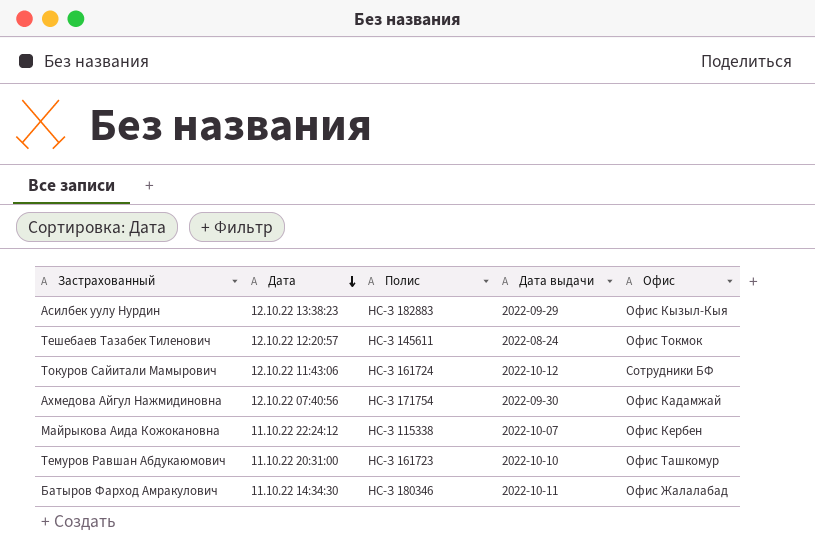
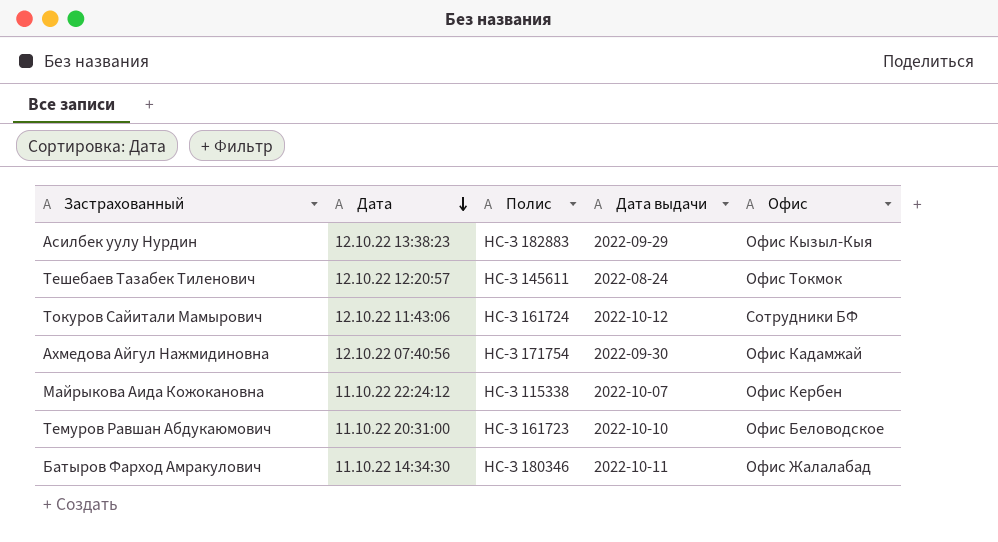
Темуров Равшан Абдукаюмович | Офис: Офис Ташкомур -> Офис Беловодское

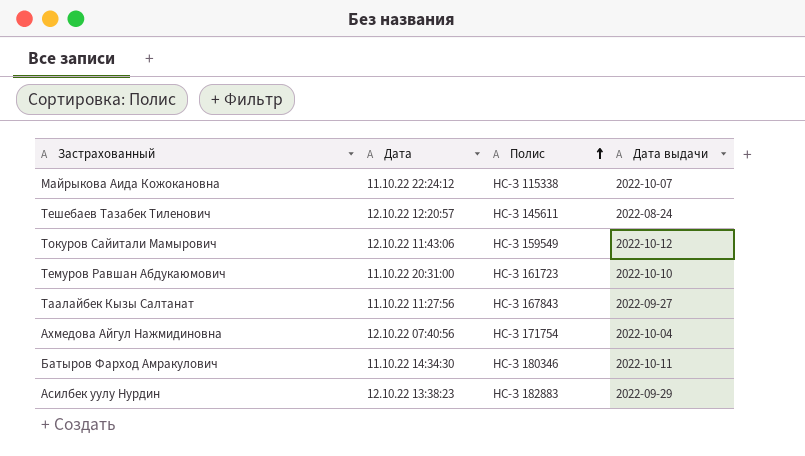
row order: Дата descending -> Полис ascending
column Офис | position: 5 -> none
Токуров Сайитали Мамырович | Полис: НС-З 161724 -> НС-З 159549
row Таалайбек Кызы Салтанат: none -> 11.10.22 11:27:56 | НС-З 167843 | 2022-09-27
Ахмедова Айгул Нажмидиновна | Дата выдачи: 2022-09-30 -> 2022-10-04

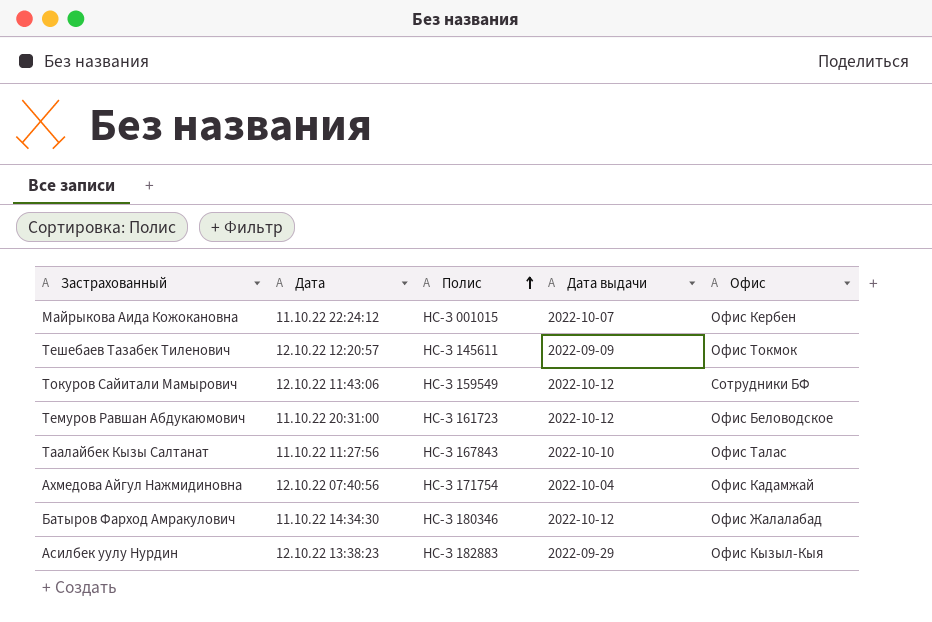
column Офис | position: none -> 5
Майрыкова Аида Кожокановна | Полис: НС-З 115338 -> НС-З 001015
Тешебаев Тазабек Тиленович | Дата выдачи: 2022-08-24 -> 2022-09-09
Темуров Равшан Абдукаюмович | Дата выдачи: 2022-10-10 -> 2022-10-12
Таалайбек Кызы Салтанат | Дата выдачи: 2022-09-27 -> 2022-10-10
Батыров Фарход Амракулович | Дата выдачи: 2022-10-11 -> 2022-10-12

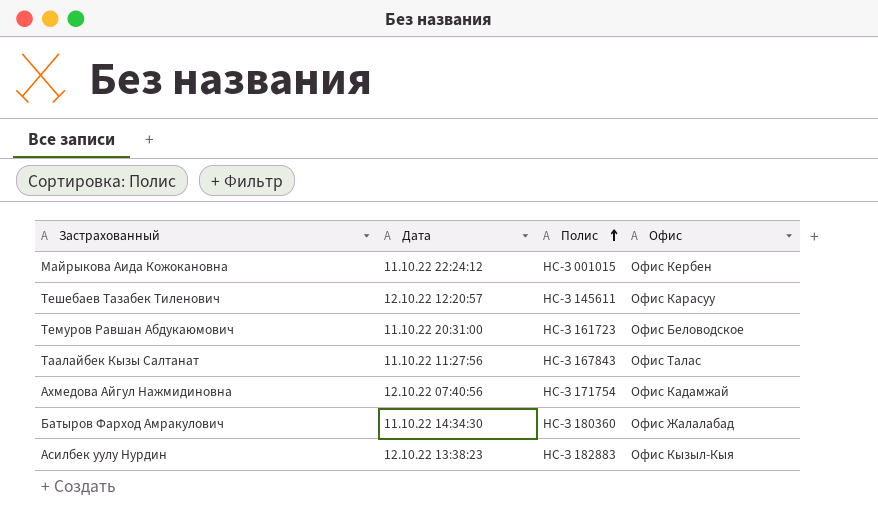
column Дата выдачи | position: 4 -> none
row Токуров Сайитали Мамырович: 12.10.22 11:43:06 | НС-З 159549 | 2022-10-12 | Сотрудники БФ -> none
Тешебаев Тазабек Тиленович | Офис: Офис Токмок -> Офис Карасуу
Батыров Фарход Амракулович | Полис: НС-З 180346 -> НС-З 180360

